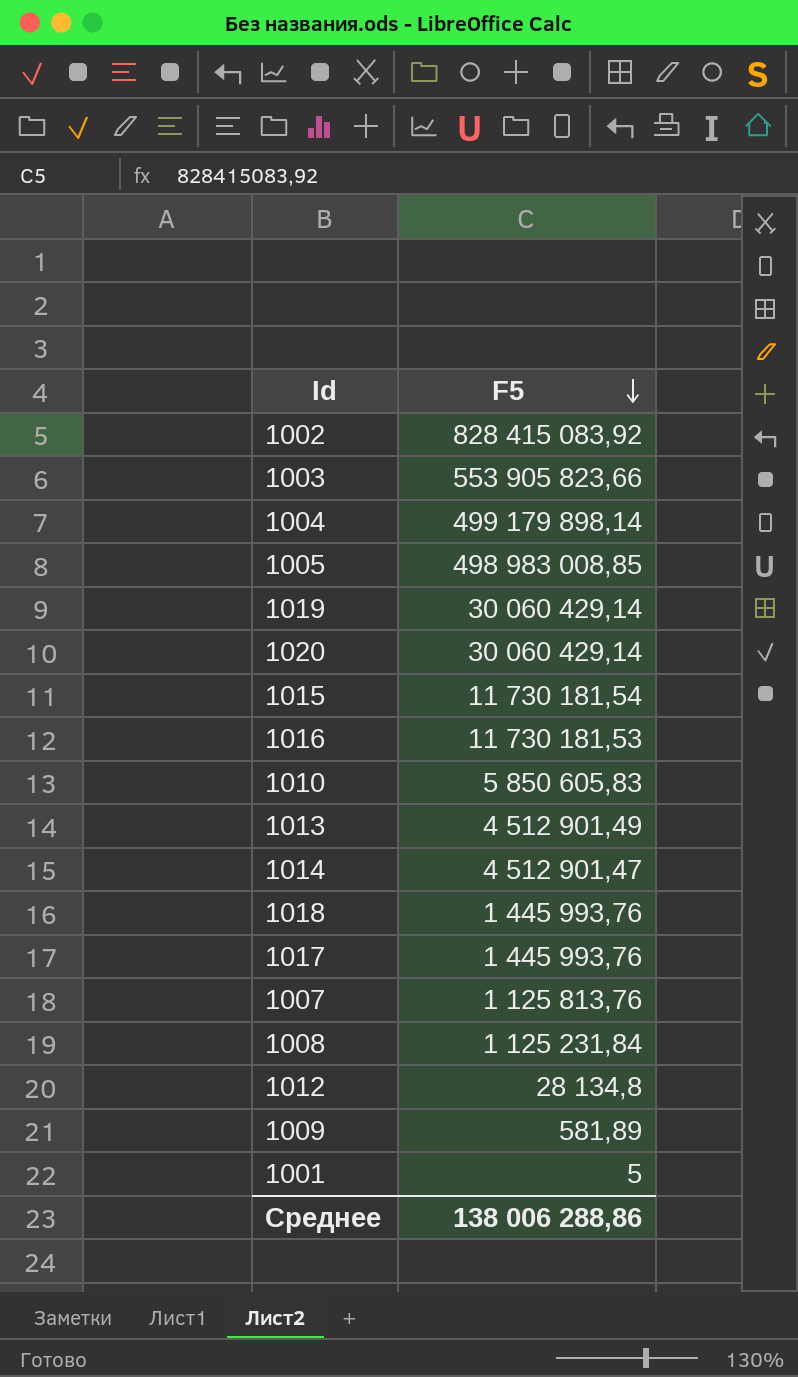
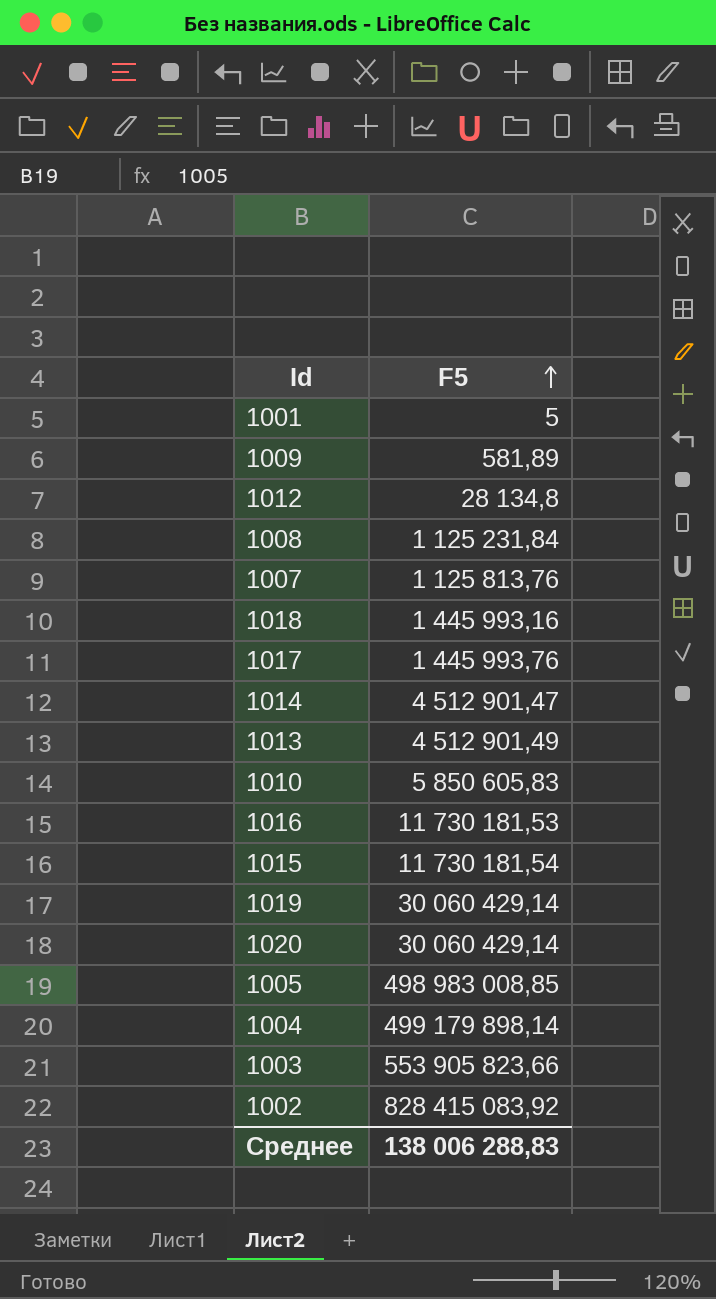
row order: F5 descending -> F5 ascending
1018 | F5: 1 445 993,76 -> 1 445 993,16
Среднее | F5: 138 006 288,86 -> 138 006 288,83

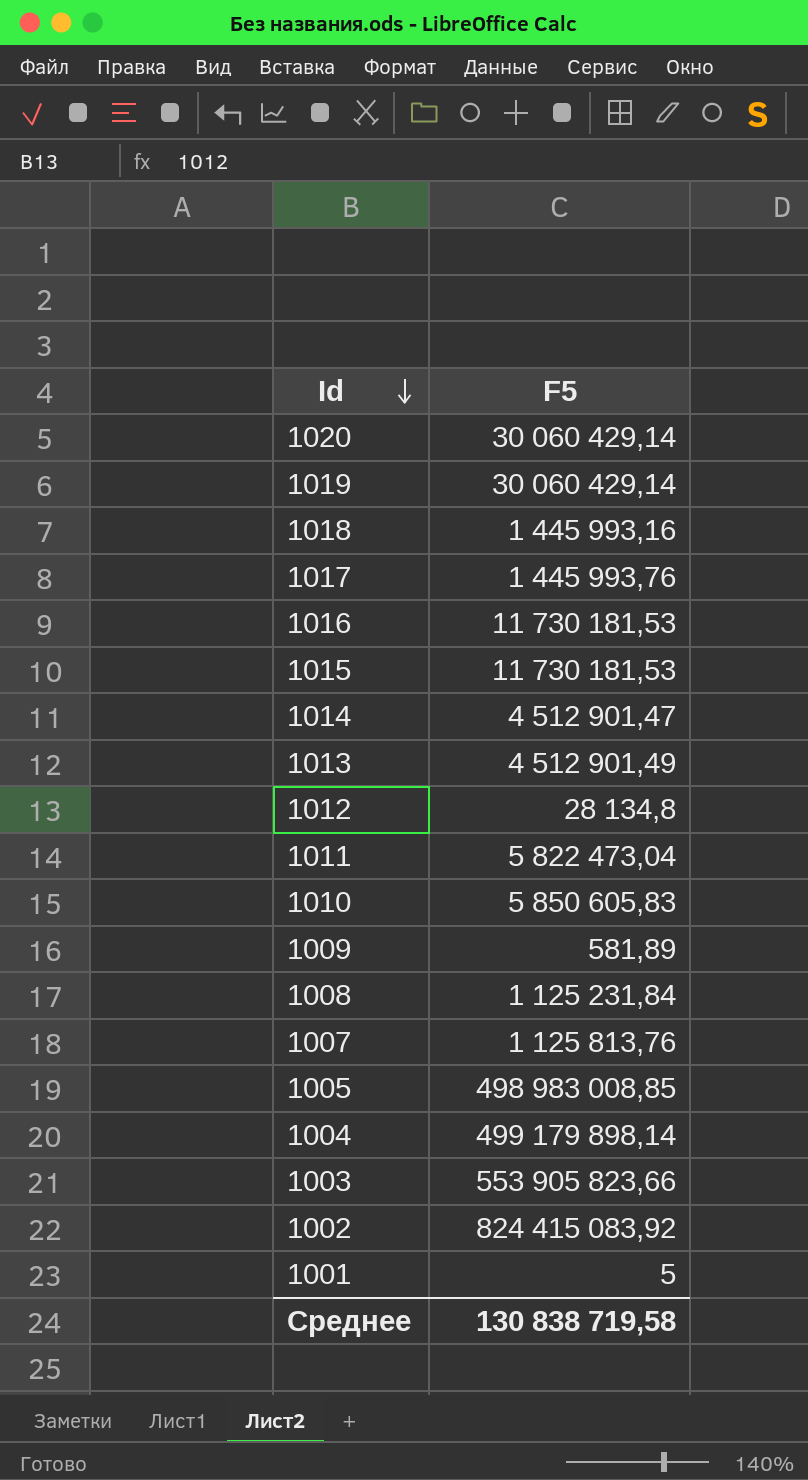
row order: F5 ascending -> Id descending
1015 | F5: 11 730 181,54 -> 11 730 181,53
row 1011: none -> 5 822 473,04
1002 | F5: 828 415 083,92 -> 824 415 083,92
Среднее | F5: 138 006 288,83 -> 130 838 719,58

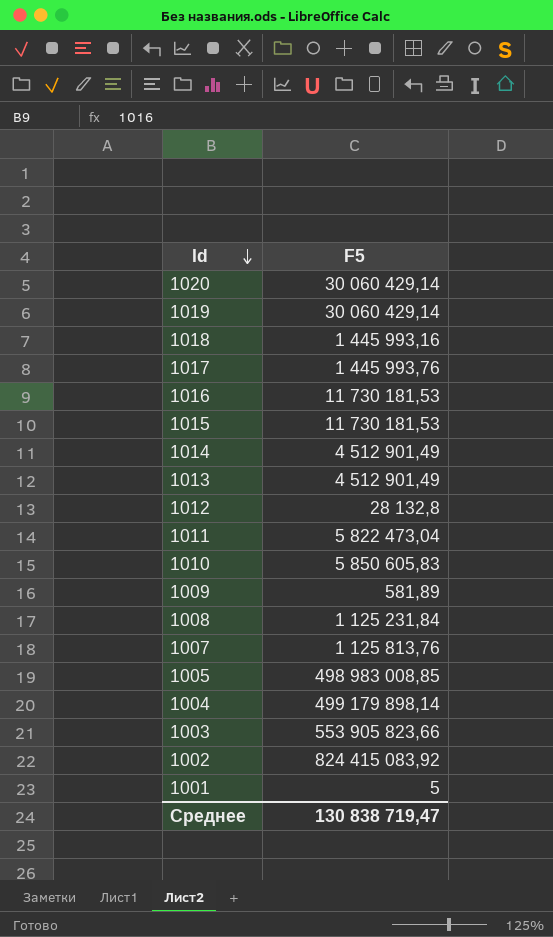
1014 | F5: 4 512 901,47 -> 4 512 901,49
1012 | F5: 28 134,8 -> 28 132,8
Среднее | F5: 130 838 719,58 -> 130 838 719,47

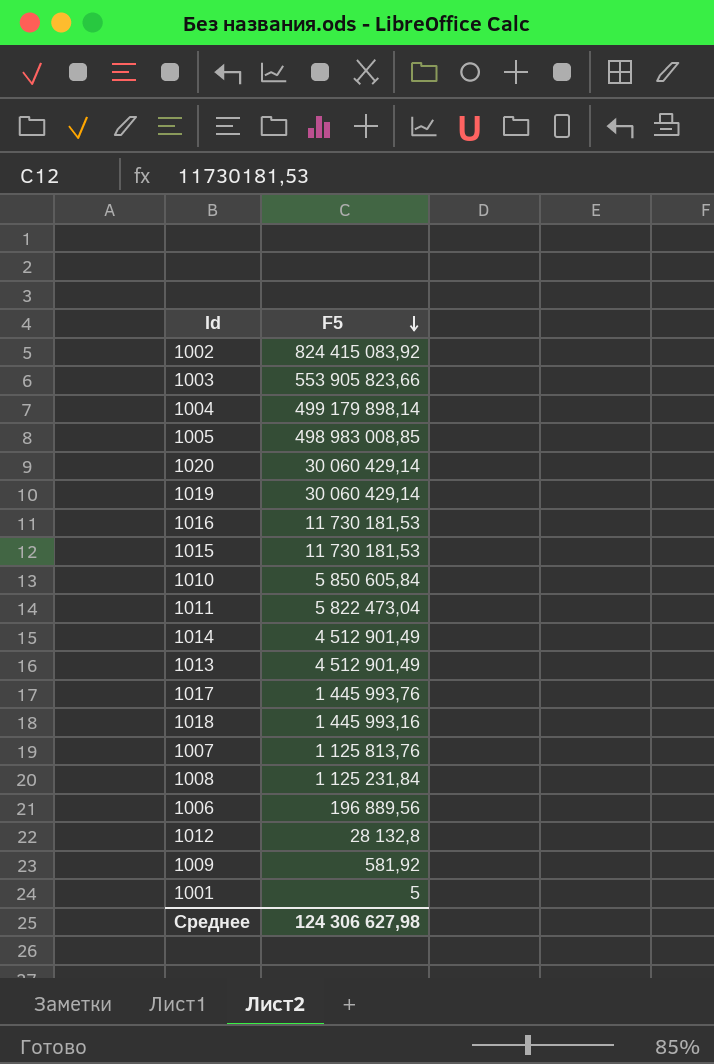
row order: Id descending -> F5 descending
1010 | F5: 5 850 605,83 -> 5 850 605,84
row 1006: none -> 196 889,56
1009 | F5: 581,89 -> 581,92
Среднее | F5: 130 838 719,47 -> 124 306 627,98

